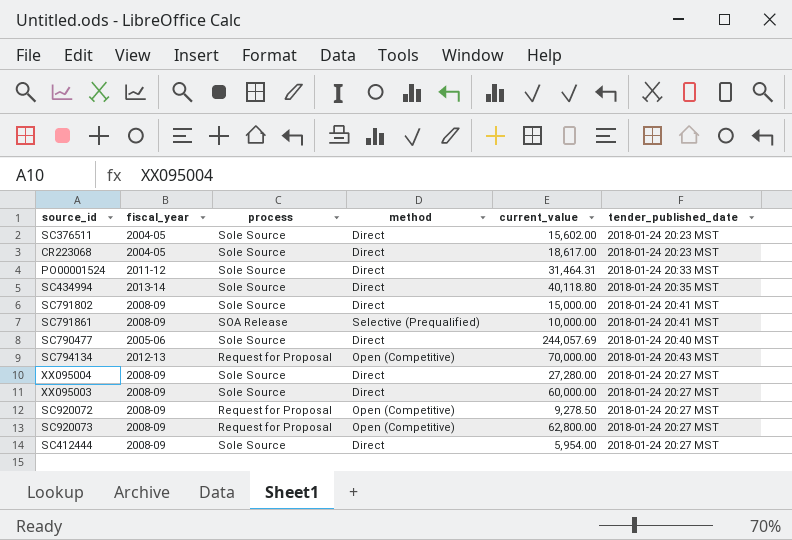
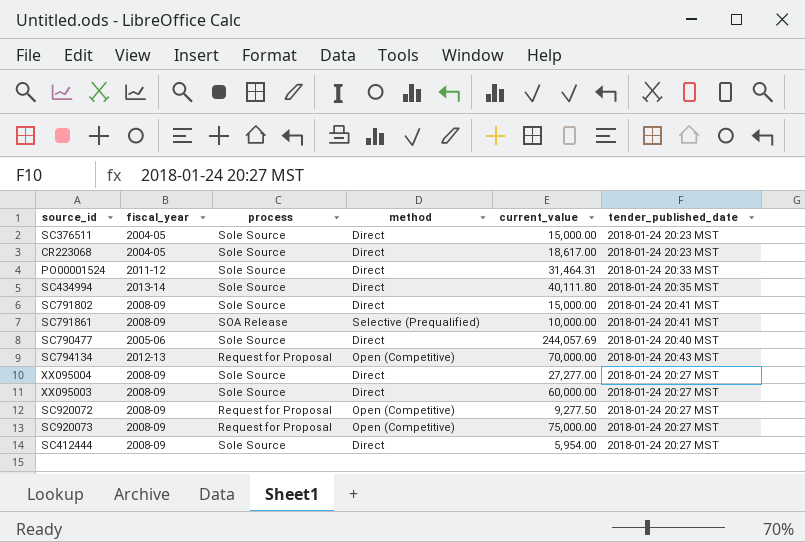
SC376511 | current_value: 15,602.00 -> 15,000.00
SC434994 | current_value: 40,118.80 -> 40,111.80
XX095004 | current_value: 27,280.00 -> 27,277.00
SC920072 | current_value: 9,278.50 -> 9,277.50
SC920073 | current_value: 62,800.00 -> 75,000.00

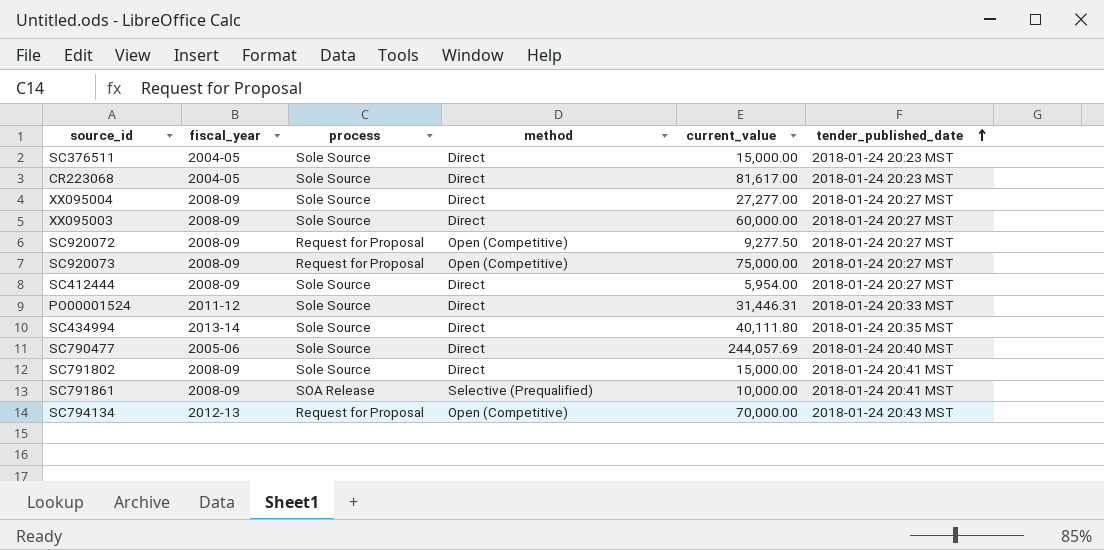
row order: none -> tender_published_date ascending
CR223068 | current_value: 18,617.00 -> 81,617.00
PO00001524 | current_value: 31,464.31 -> 31,446.31

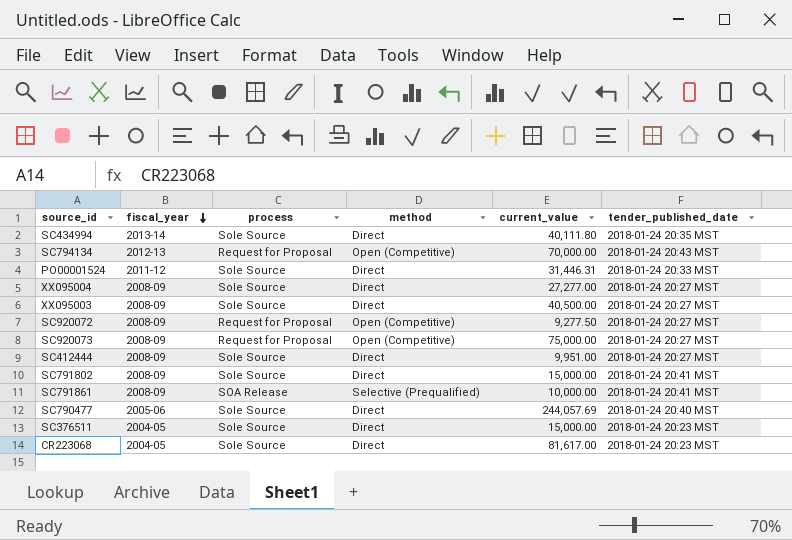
row order: tender_published_date ascending -> fiscal_year descending
XX095003 | current_value: 60,000.00 -> 40,500.00
SC412444 | current_value: 5,954.00 -> 9,951.00

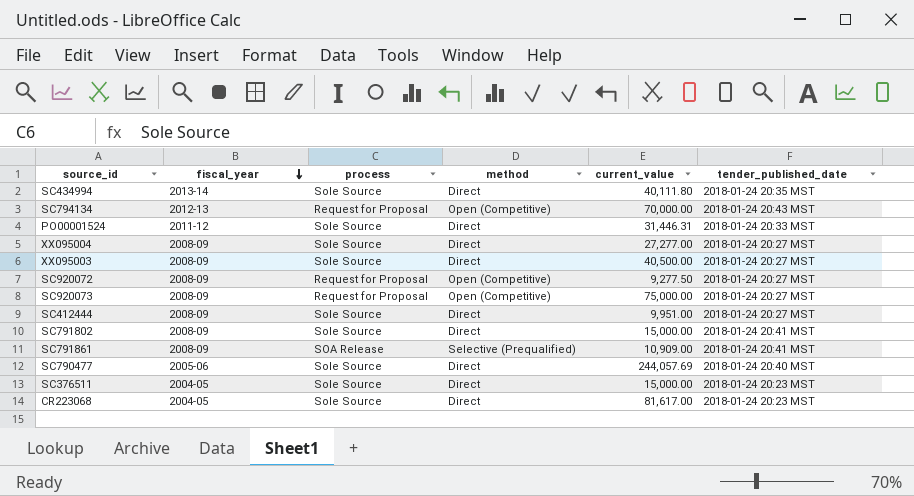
SC791861 | current_value: 10,000.00 -> 10,909.00

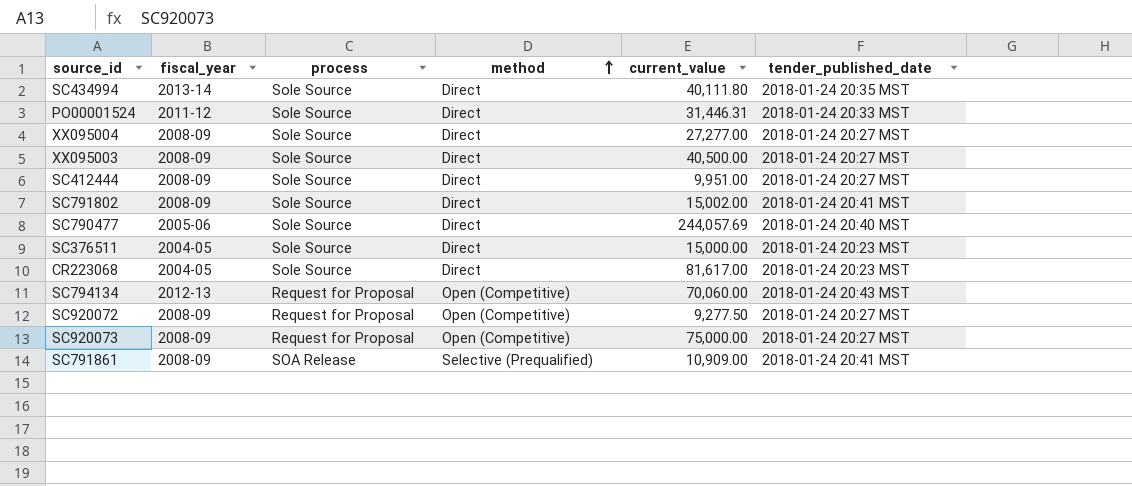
row order: fiscal_year descending -> method ascending
SC791802 | current_value: 15,000.00 -> 15,002.00
SC794134 | current_value: 70,000.00 -> 70,060.00

